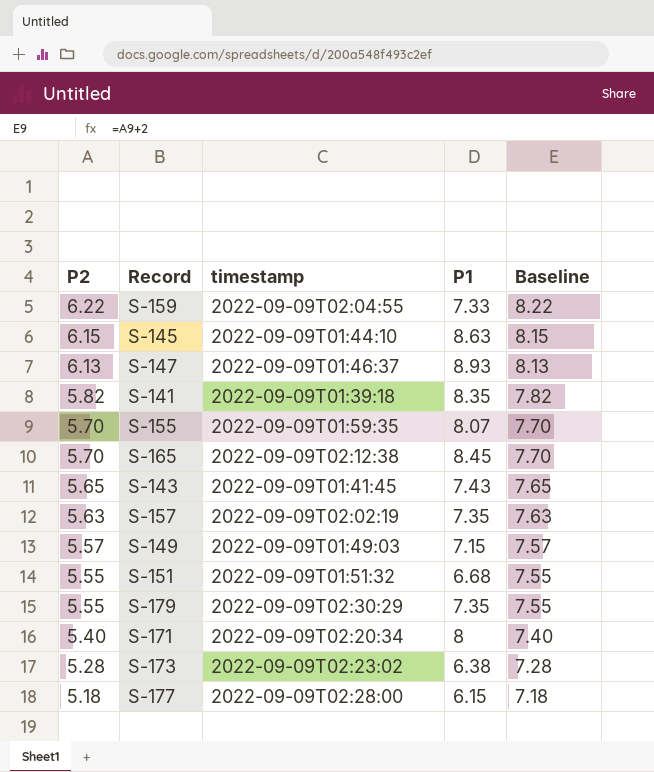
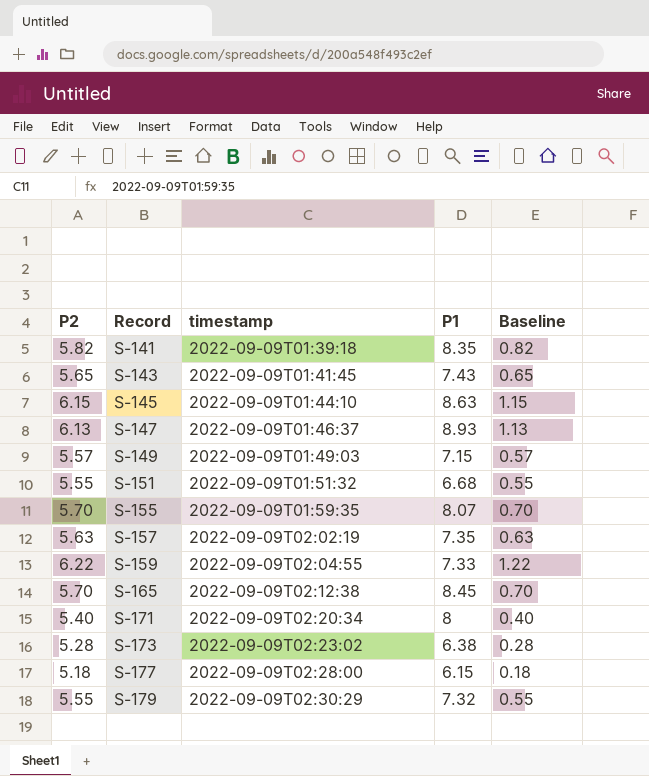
row order: P2 descending -> Record ascending
column Baseline | formula: [P2] + 2 -> [P2] - 5
S-179 | P1: 7.35 -> 7.32

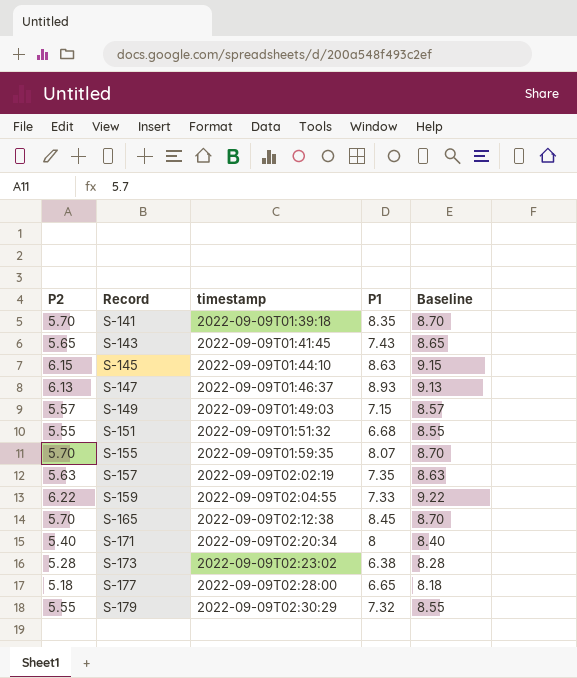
column Baseline | formula: [P2] - 5 -> [P2] + 3
S-141 | P2: 5.82 -> 5.70
S-177 | P1: 6.15 -> 6.65

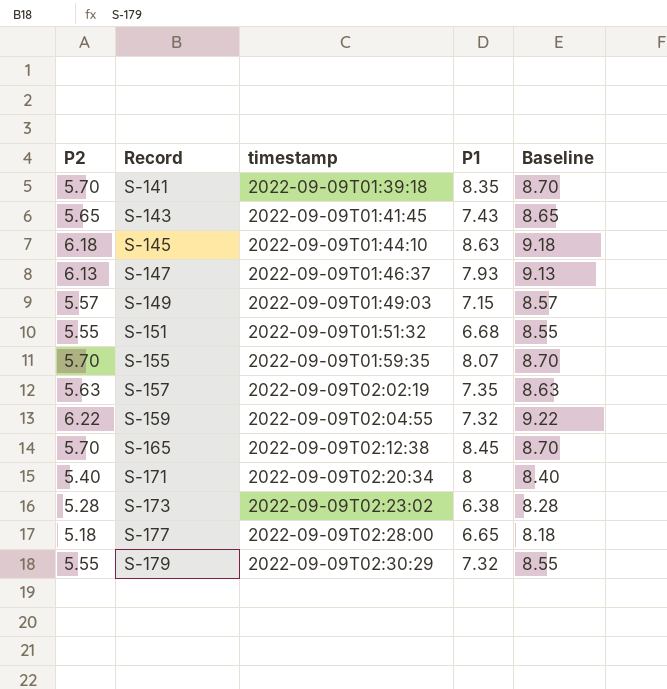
S-145 | P2: 6.15 -> 6.18
S-145 | Baseline: 9.15 -> 9.18
S-147 | P1: 8.93 -> 7.93
S-159 | P1: 7.33 -> 7.32

